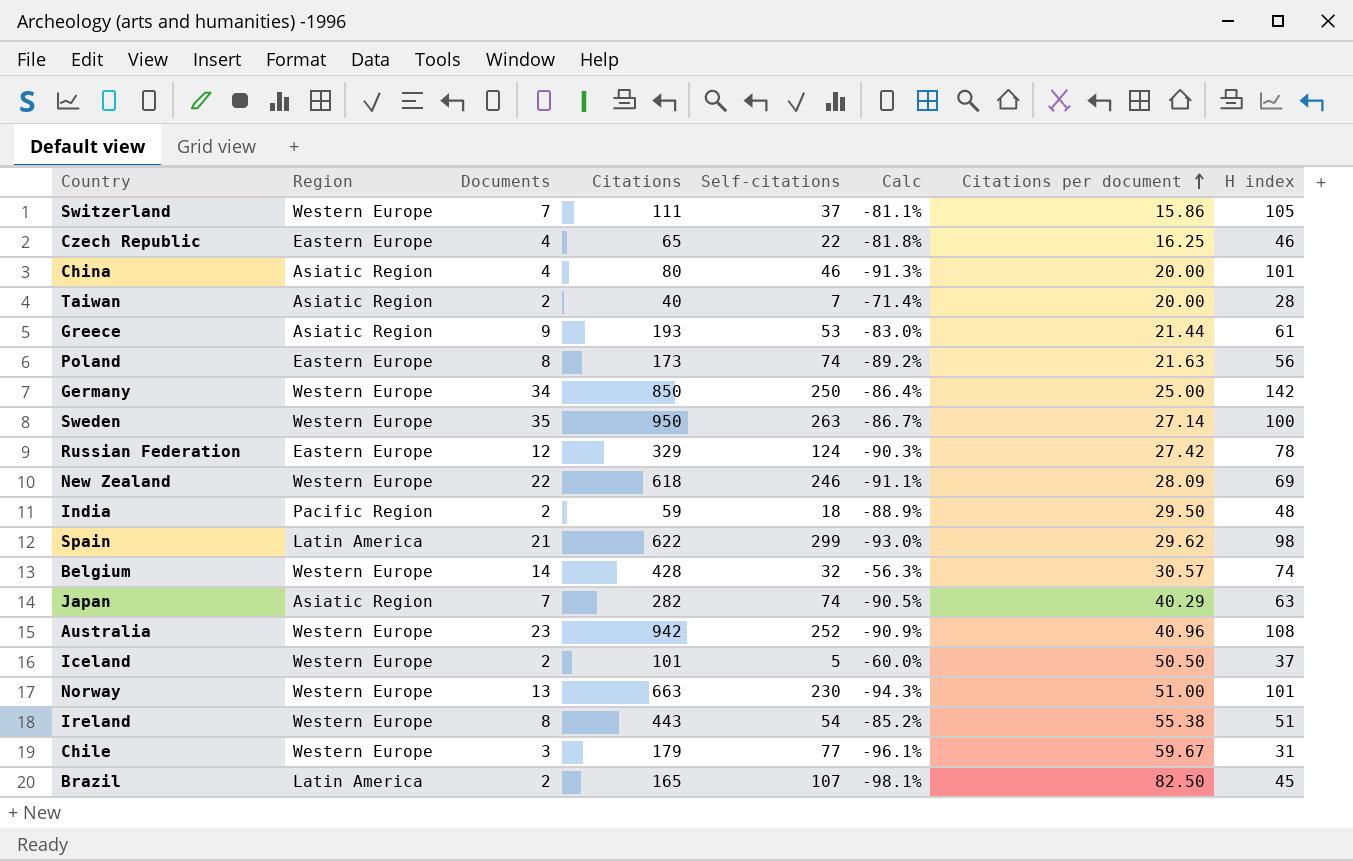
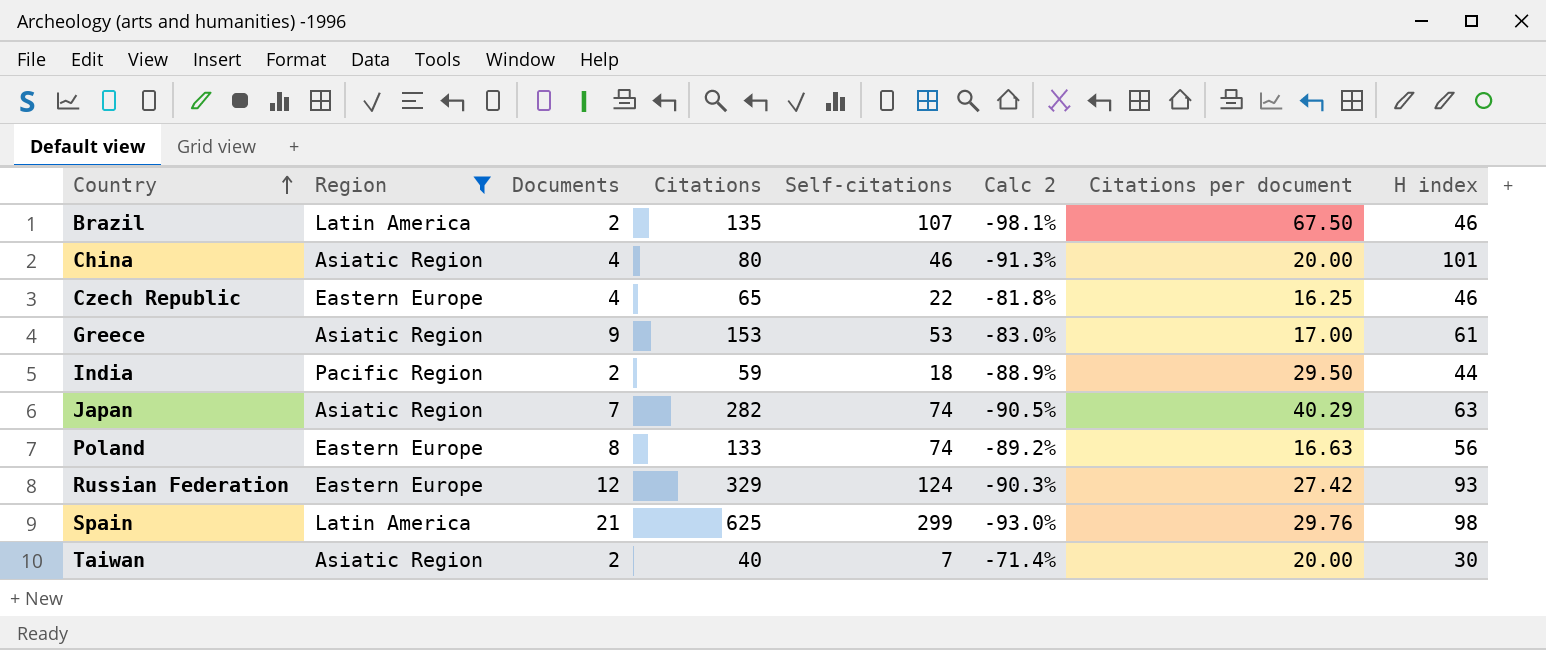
filter: none -> Region != Western Europe
row order: Citations per document ascending -> Country ascending
column name: Calc -> Calc 2
Brazil | Citations: 165 -> 135
Brazil | Citations per document: 82.50 -> 67.50
Brazil | H index: 45 -> 46
Greece | Citations: 193 -> 153
Greece | Citations per document: 21.44 -> 17.00
India | H index: 48 -> 44
Poland | Citations: 173 -> 133
Poland | Citations per document: 21.63 -> 16.63
Russian Federation | H index: 78 -> 93
Spain | Citations: 622 -> 625
Spain | Citations per document: 29.62 -> 29.76
Taiwan | H index: 28 -> 30

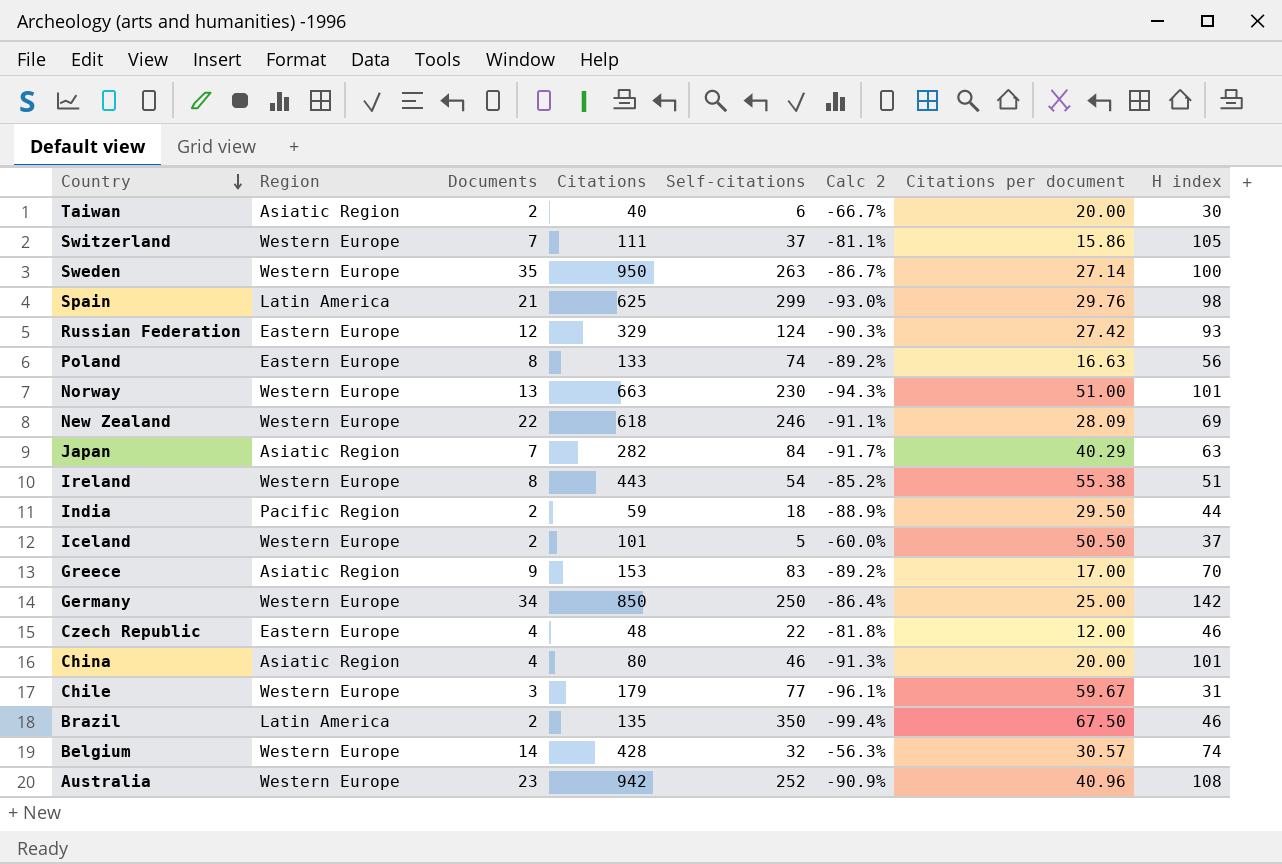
filter: Region != Western Europe -> none
row order: Country ascending -> Country descending
Taiwan | Self-citations: 7 -> 6
Taiwan | Calc 2: -71.4% -> -66.7%
Japan | Self-citations: 74 -> 84
Japan | Calc 2: -90.5% -> -91.7%
Greece | Self-citations: 53 -> 83
Greece | Calc 2: -83.0% -> -89.2%
Greece | H index: 61 -> 70
Czech Republic | Citations: 65 -> 48
Czech Republic | Citations per document: 16.25 -> 12.00
Brazil | Self-citations: 107 -> 350
Brazil | Calc 2: -98.1% -> -99.4%

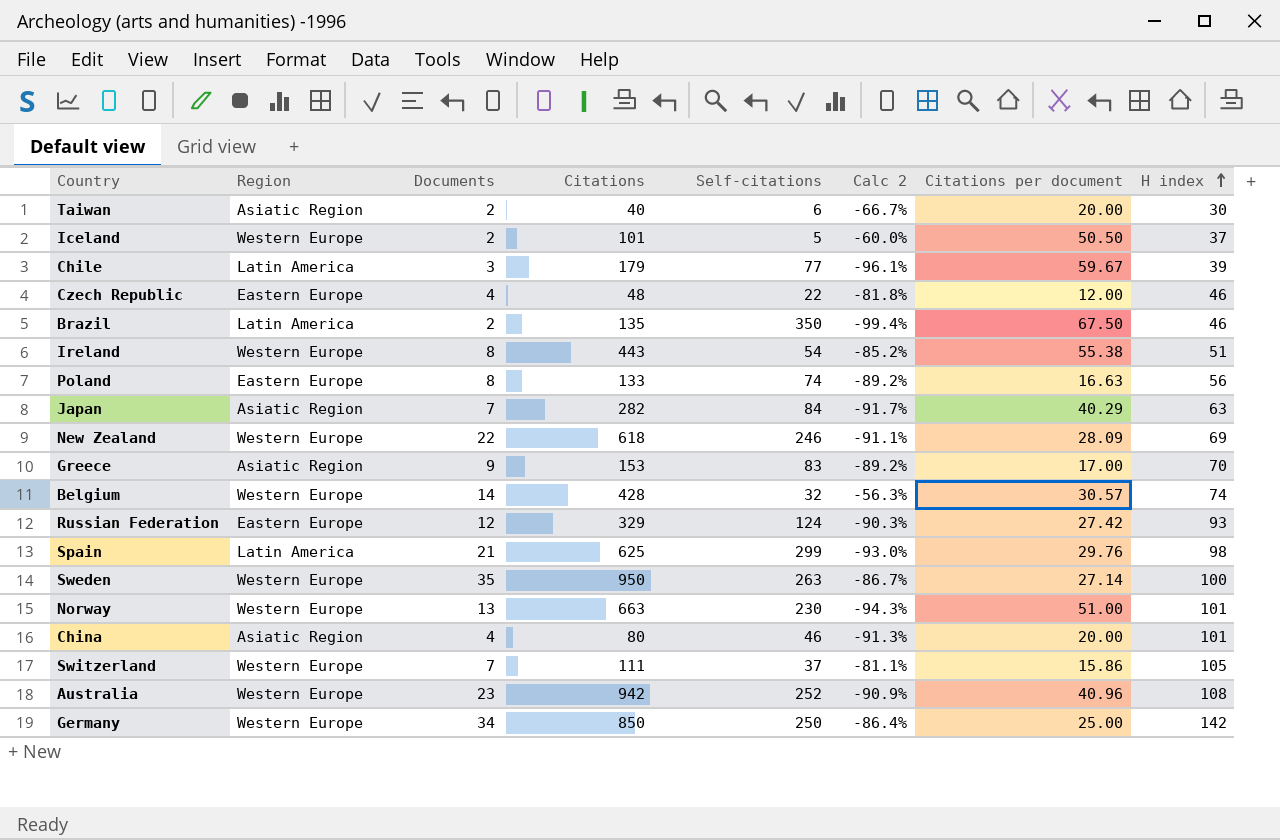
row order: Country descending -> H index ascending
row India: Pacific Region | 2 | 59 | 18 | -88.9% | 29.50 | 44 -> none
Chile | Region: Western Europe -> Latin America
Chile | H index: 31 -> 39

